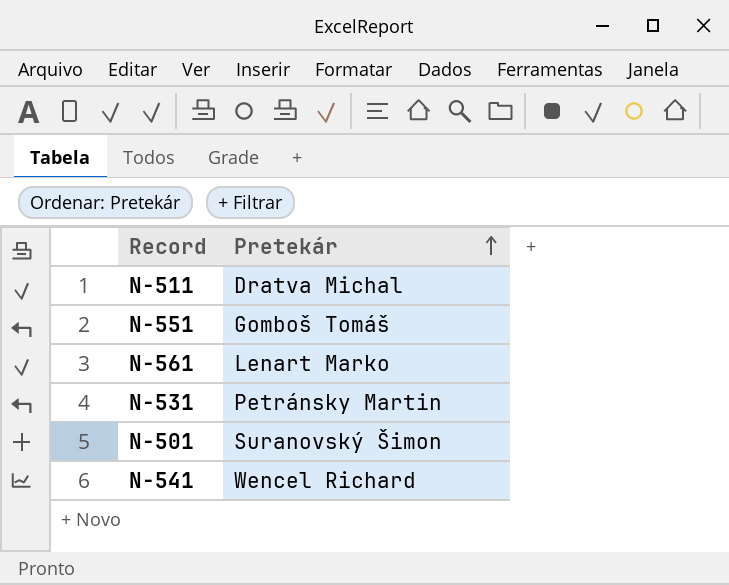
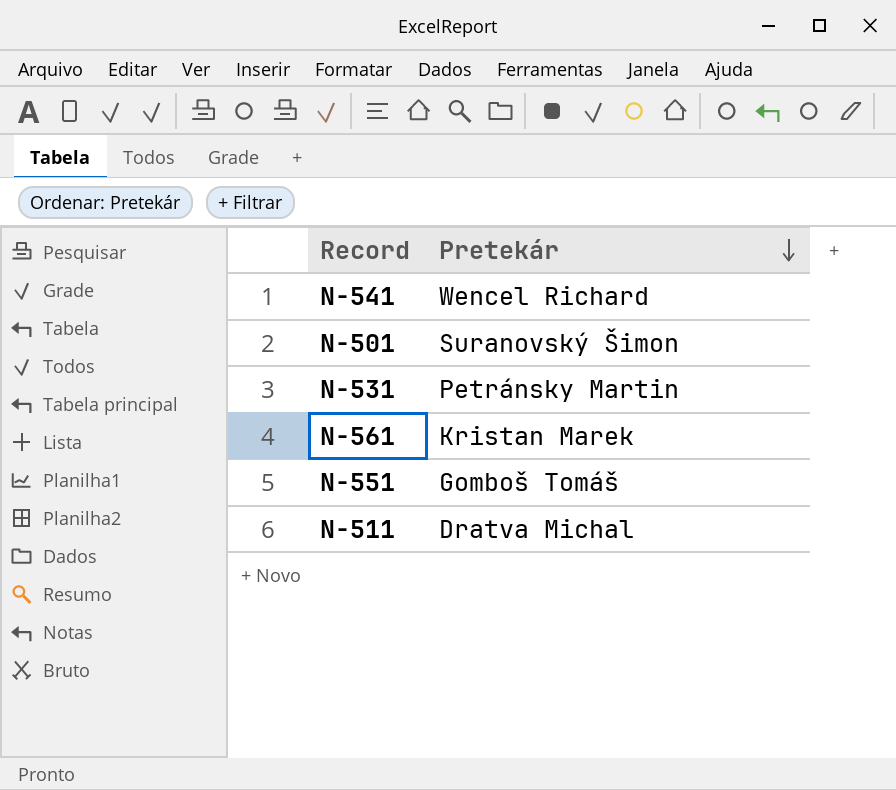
row order: Pretekár ascending -> Pretekár descending
N-561 | Pretekár: Lenart Marko -> Kristan Marek

